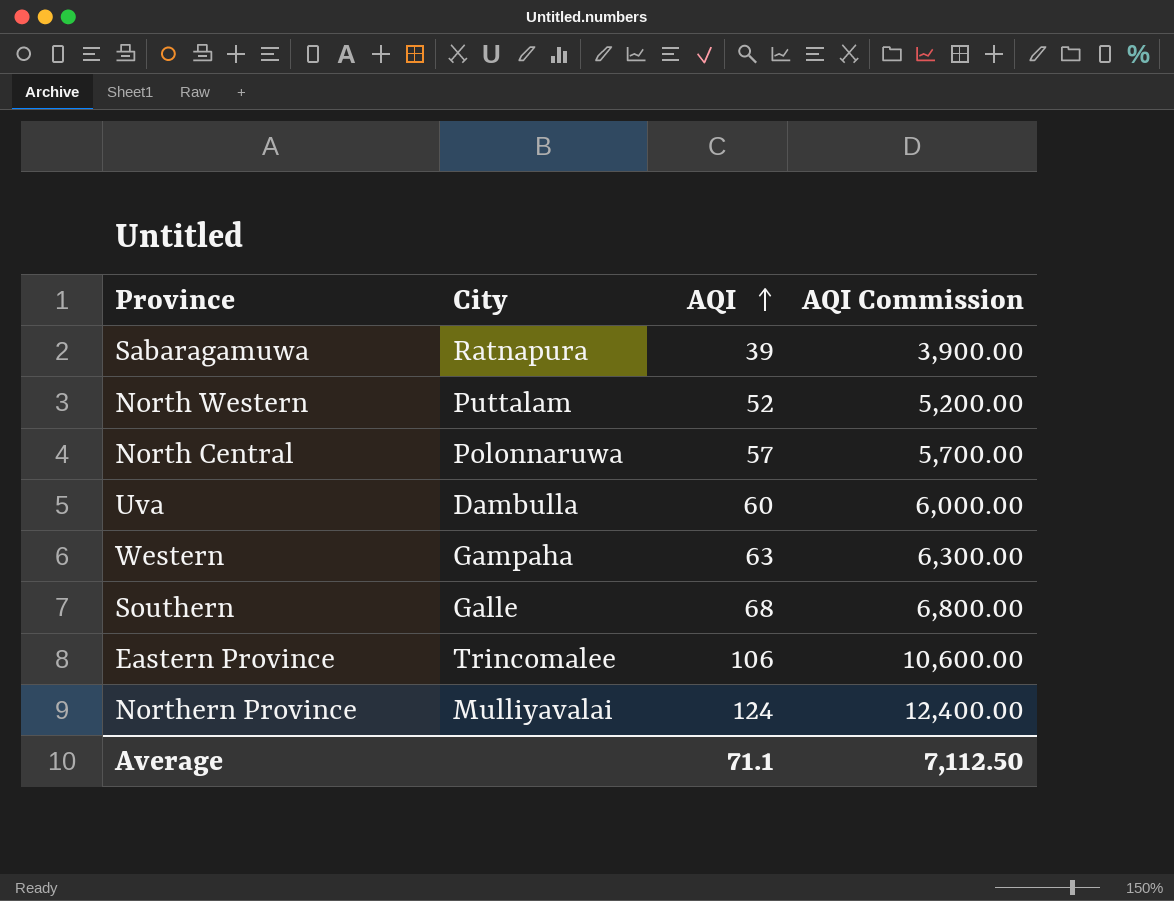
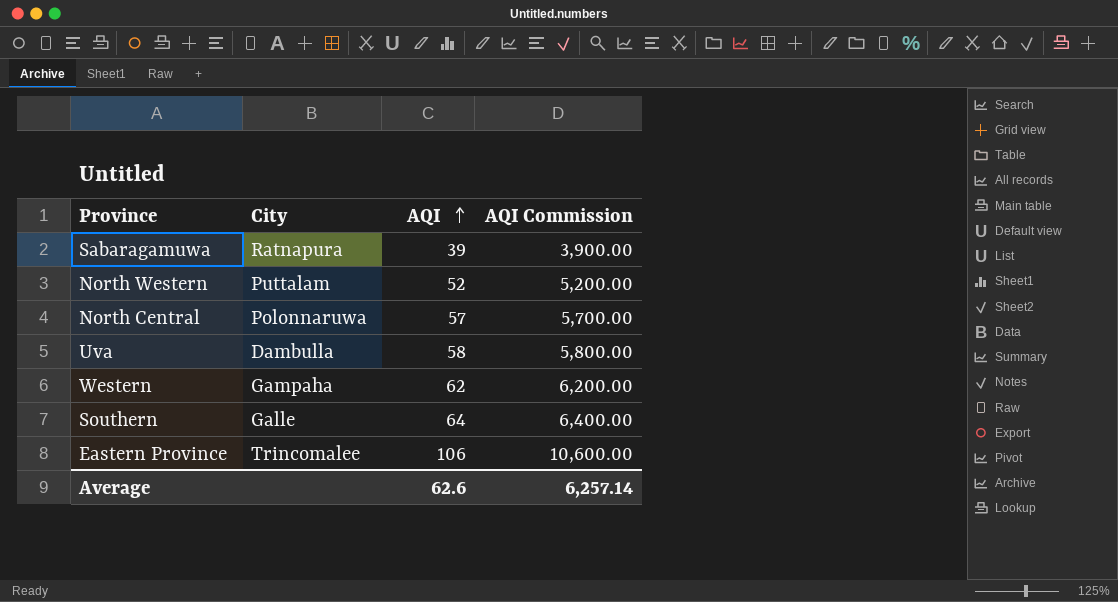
row Northern Province: Mulliyavalai | 124 | 12,400.00 -> none
Uva | AQI: 60 -> 58
Uva | AQI Commission: 6,000.00 -> 5,800.00
Western | AQI: 63 -> 62
Western | AQI Commission: 6,300.00 -> 6,200.00
Southern | AQI: 68 -> 64
Southern | AQI Commission: 6,800.00 -> 6,400.00
Average | AQI: 71.1 -> 62.6
Average | AQI Commission: 7,112.50 -> 6,257.14

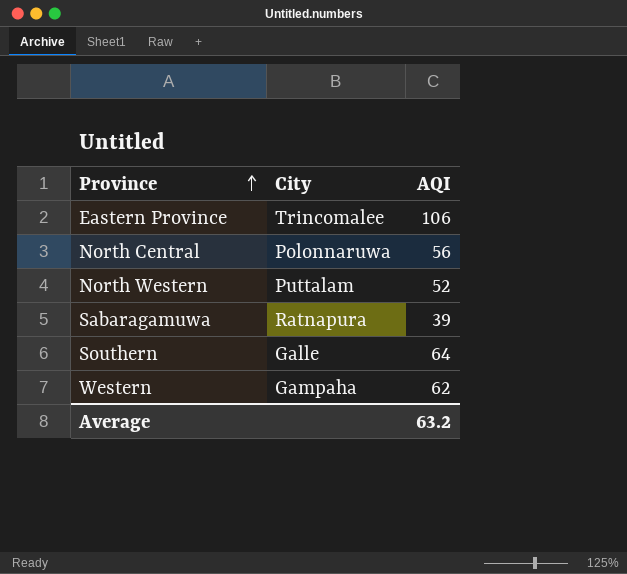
row order: AQI ascending -> Province ascending
column AQI Commission | formula: [AQI] * 100 -> none
row Uva: Dambulla | 58 | 5,800.00 -> none
North Central | AQI: 57 -> 56
Average | AQI: 62.6 -> 63.2

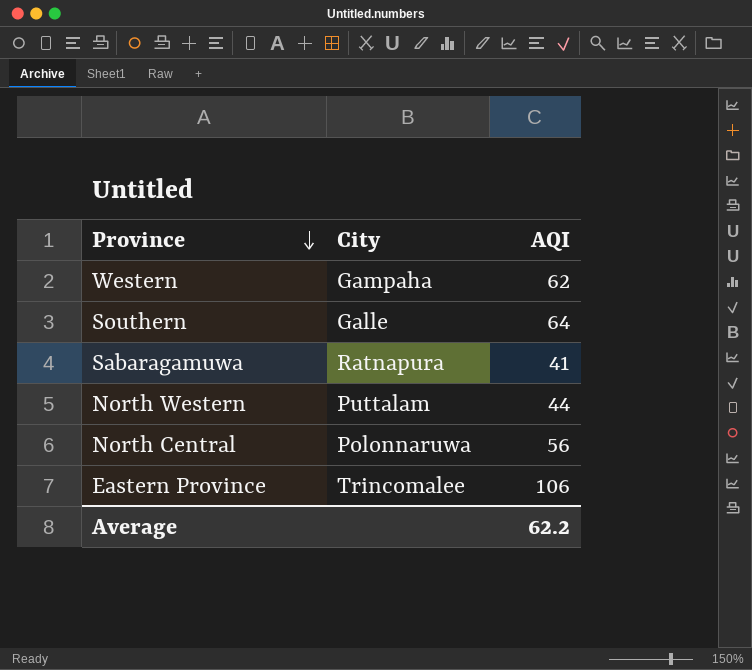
row order: Province ascending -> Province descending
Sabaragamuwa | AQI: 39 -> 41
North Western | AQI: 52 -> 44
Average | AQI: 63.2 -> 62.2

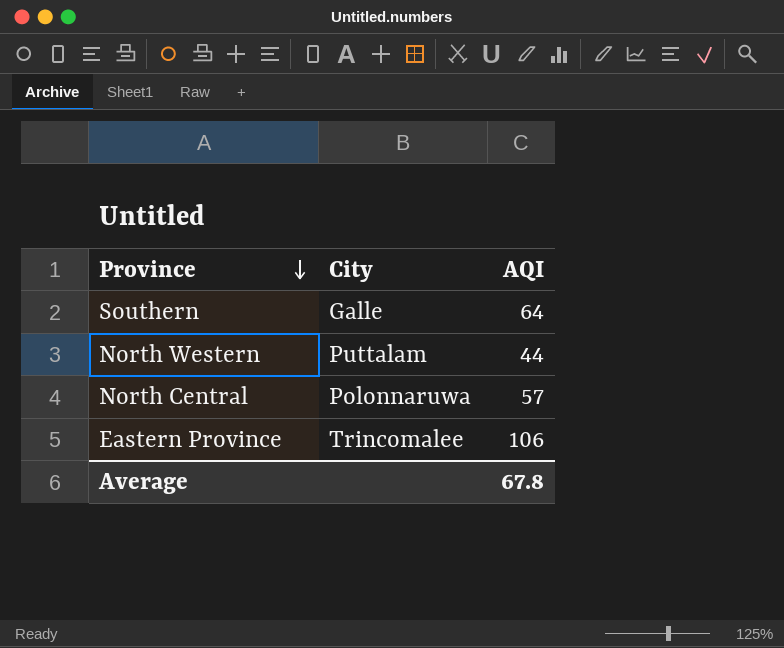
row Western: Gampaha | 62 -> none
row Sabaragamuwa: Ratnapura | 41 -> none
North Central | AQI: 56 -> 57
Average | AQI: 62.2 -> 67.8

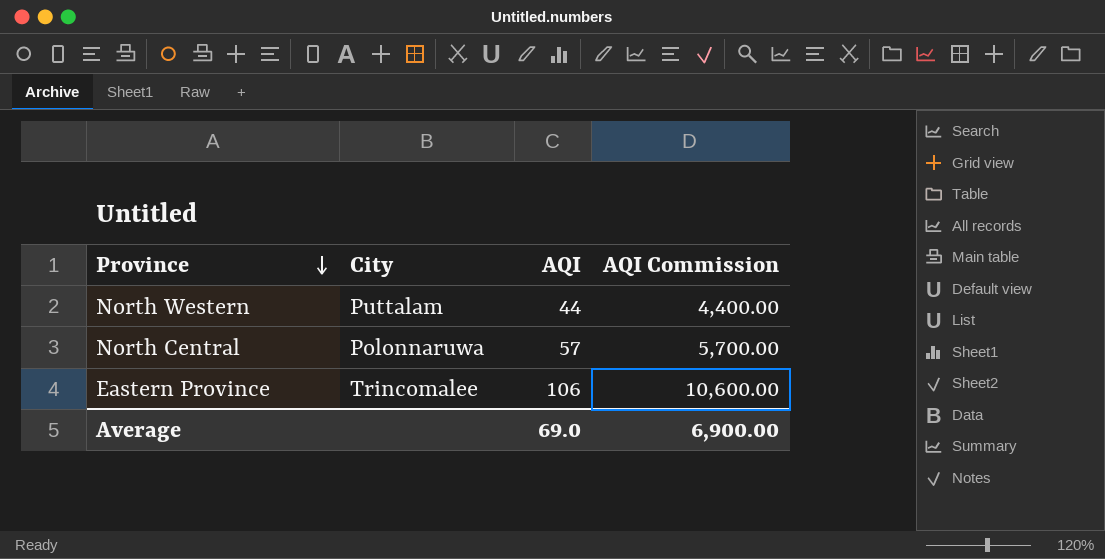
column AQI Commission | formula: none -> [AQI] * 100
row Southern: Galle | 64 -> none
Average | AQI: 67.8 -> 69.0

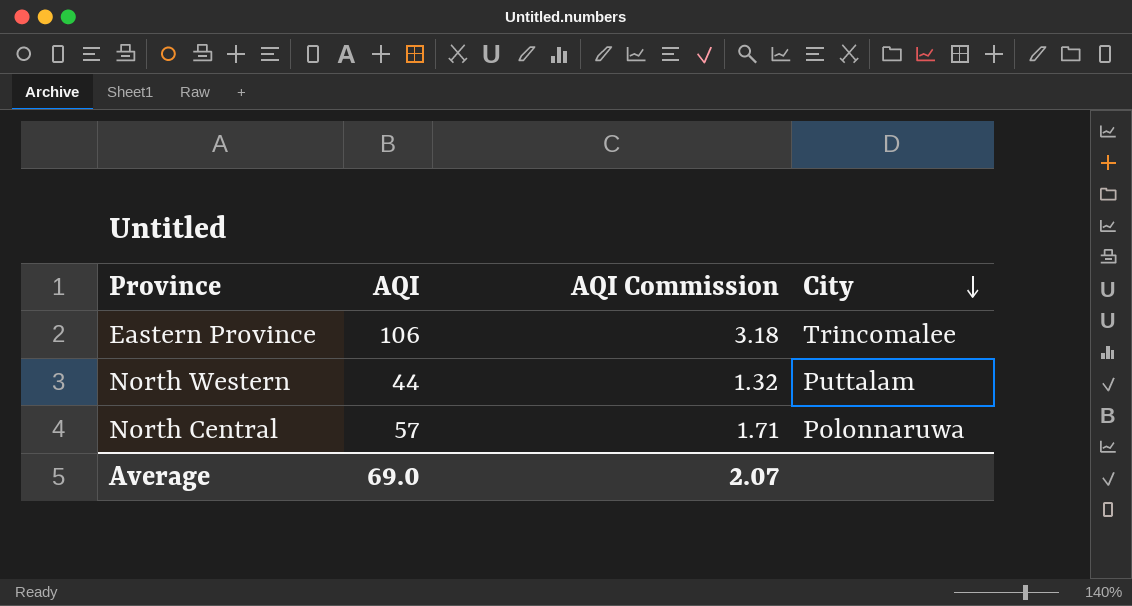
row order: Province descending -> City descending
column AQI Commission | formula: [AQI] * 100 -> [AQI] * 0.03
column City | position: 2 -> 4
Average | AQI Commission: 6,900.00 -> 2.07

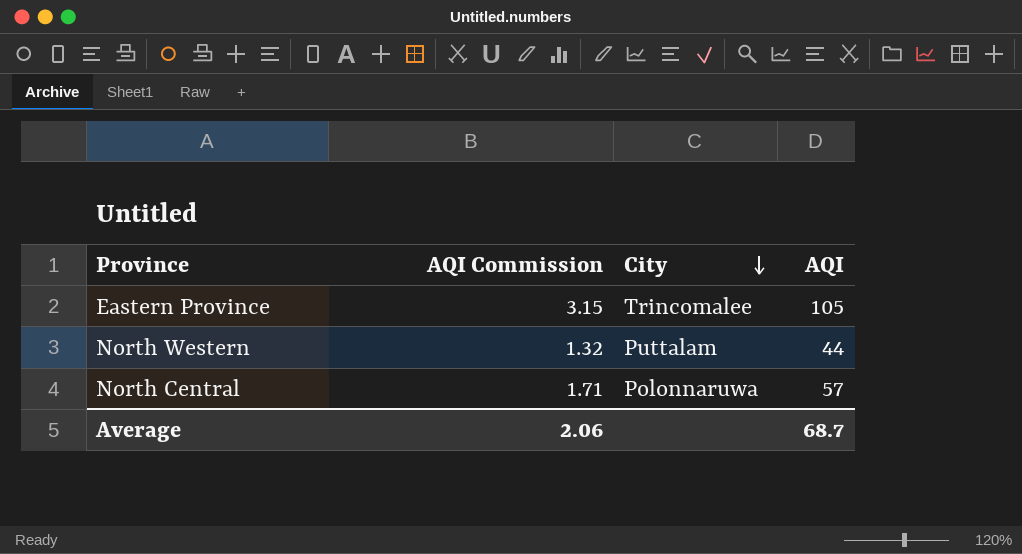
column AQI | position: 2 -> 4
Eastern Province | AQI Commission: 3.18 -> 3.15
Eastern Province | AQI: 106 -> 105
Average | AQI Commission: 2.07 -> 2.06
Average | AQI: 69.0 -> 68.7

